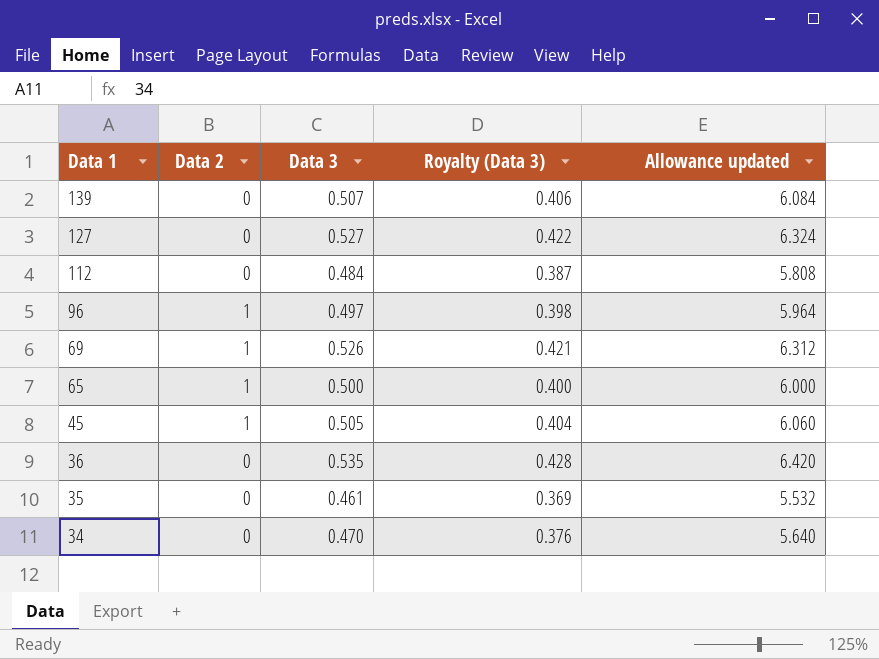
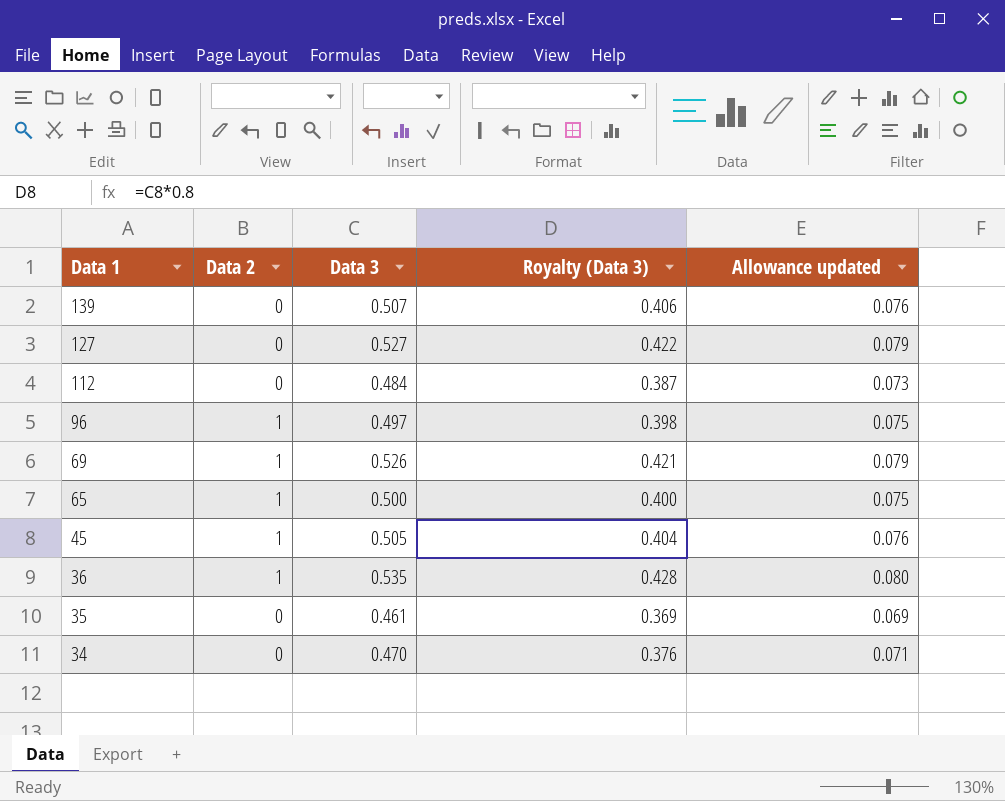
column Allowance updated | formula: [Data 3] * 12 -> [Data 3] * 0.15
36 | Data 2: 0 -> 1

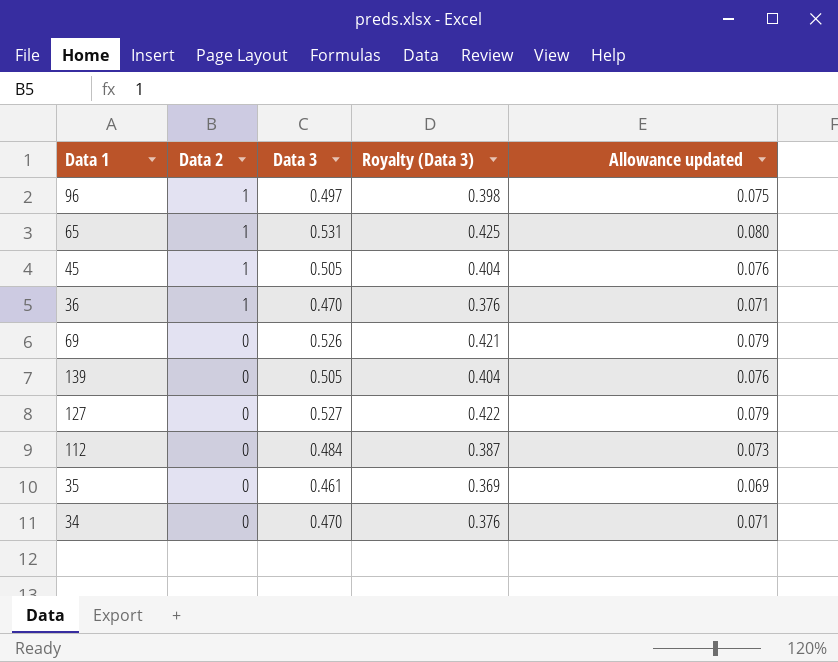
row order: Data 1 descending -> Data 2 descending
65 | Data 3: 0.500 -> 0.531
65 | Royalty (Data 3): 0.400 -> 0.425
65 | Allowance updated: 0.075 -> 0.080
36 | Data 3: 0.535 -> 0.470
36 | Royalty (Data 3): 0.428 -> 0.376
36 | Allowance updated: 0.080 -> 0.071
69 | Data 2: 1 -> 0
139 | Data 3: 0.507 -> 0.505
139 | Royalty (Data 3): 0.406 -> 0.404

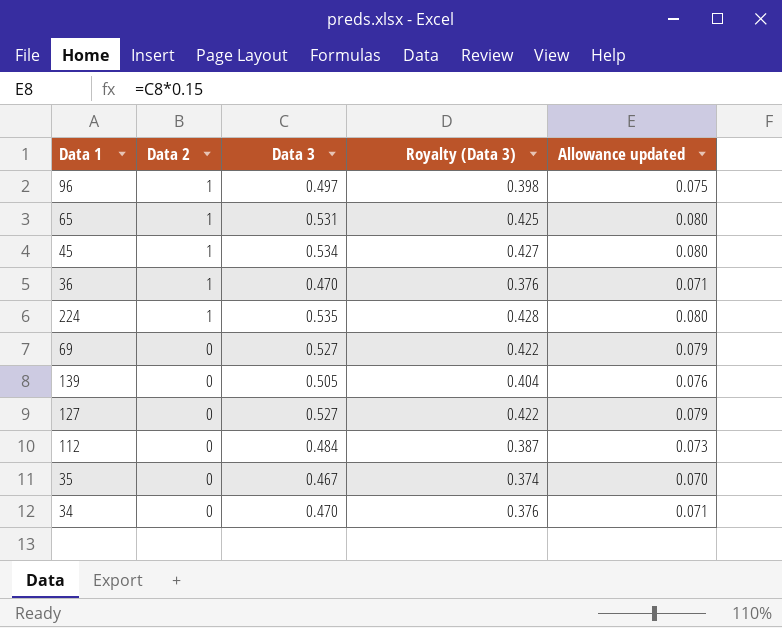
45 | Data 3: 0.505 -> 0.534
45 | Royalty (Data 3): 0.404 -> 0.427
45 | Allowance updated: 0.076 -> 0.080
row 224: none -> 1 | 0.535 | 0.428 | 0.080
69 | Data 3: 0.526 -> 0.527
69 | Royalty (Data 3): 0.421 -> 0.422
35 | Data 3: 0.461 -> 0.467
35 | Royalty (Data 3): 0.369 -> 0.374
35 | Allowance updated: 0.069 -> 0.070

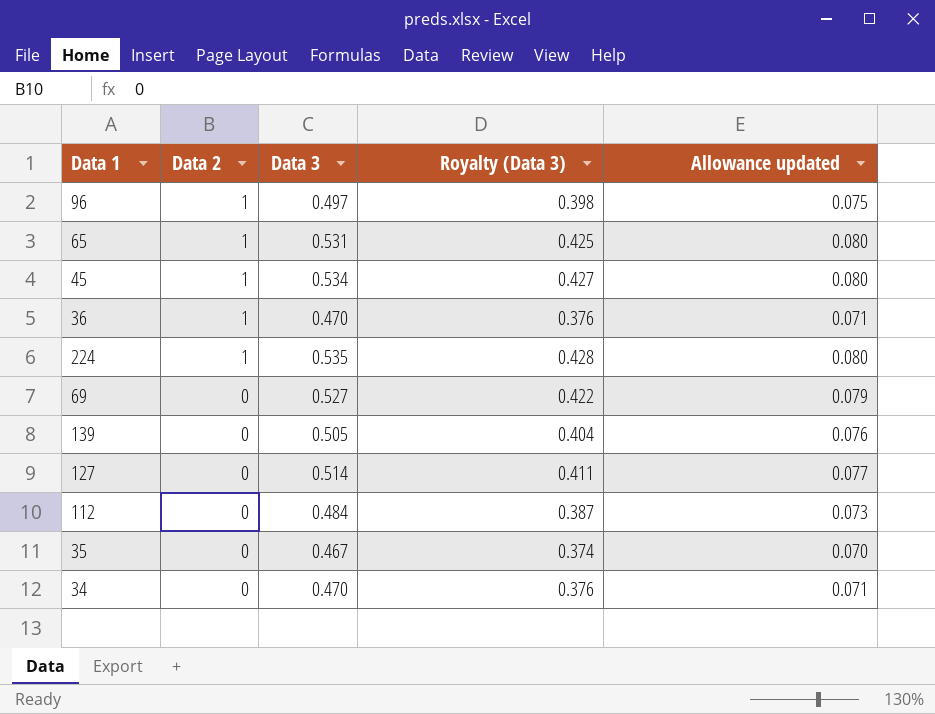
127 | Data 3: 0.527 -> 0.514
127 | Royalty (Data 3): 0.422 -> 0.411
127 | Allowance updated: 0.079 -> 0.077

